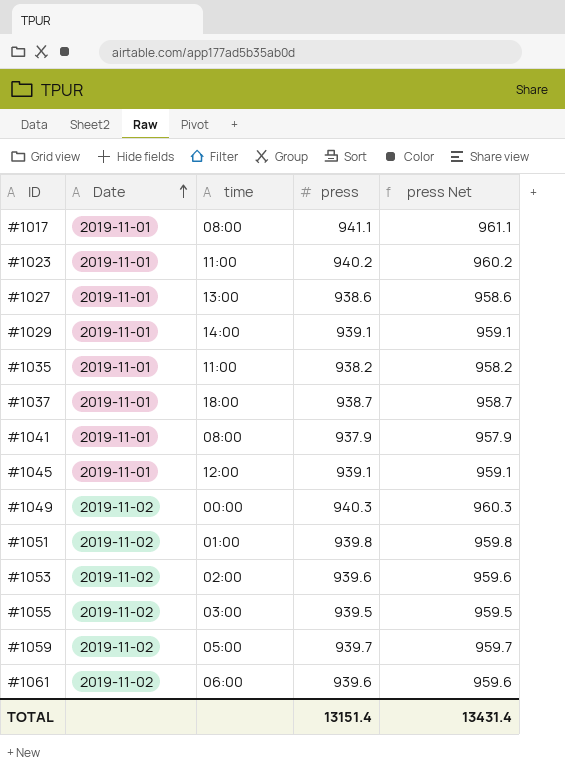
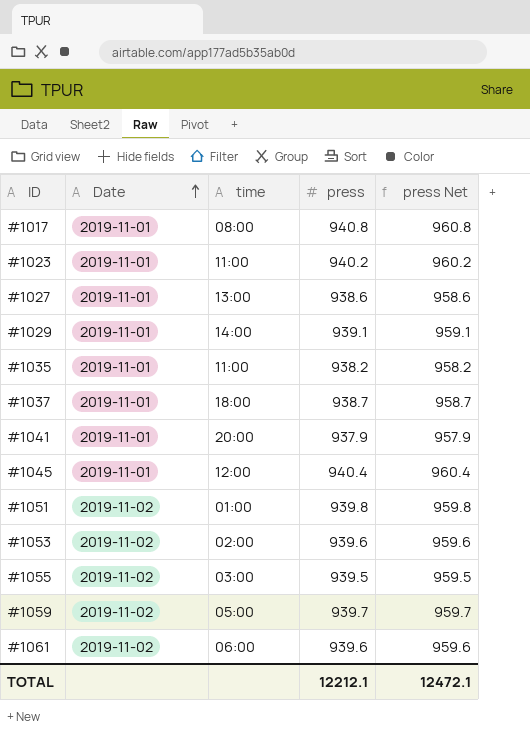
row #1049: 2019-11-02 | 00:00 | 940.3 | 960.3 -> none
#1017 | press: 941.1 -> 940.8
#1017 | press Net: 961.1 -> 960.8
#1041 | time: 08:00 -> 20:00
#1045 | press: 939.1 -> 940.4
#1045 | press Net: 959.1 -> 960.4
TOTAL | press: 13151.4 -> 12212.1
TOTAL | press Net: 13431.4 -> 12472.1

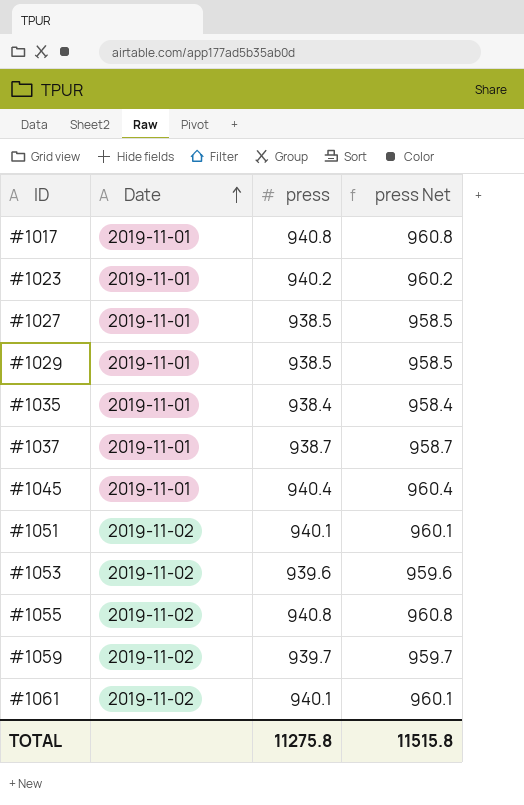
column time | position: 3 -> none
row #1041: 2019-11-01 | 20:00 | 937.9 | 957.9 -> none
#1027 | press: 938.6 -> 938.5
#1027 | press Net: 958.6 -> 958.5
#1029 | press: 939.1 -> 938.5
#1029 | press Net: 959.1 -> 958.5
#1035 | press: 938.2 -> 938.4
#1035 | press Net: 958.2 -> 958.4
#1051 | press: 939.8 -> 940.1
#1051 | press Net: 959.8 -> 960.1
#1055 | press: 939.5 -> 940.8
#1055 | press Net: 959.5 -> 960.8
#1061 | press: 939.6 -> 940.1
#1061 | press Net: 959.6 -> 960.1
TOTAL | press: 12212.1 -> 11275.8
TOTAL | press Net: 12472.1 -> 11515.8

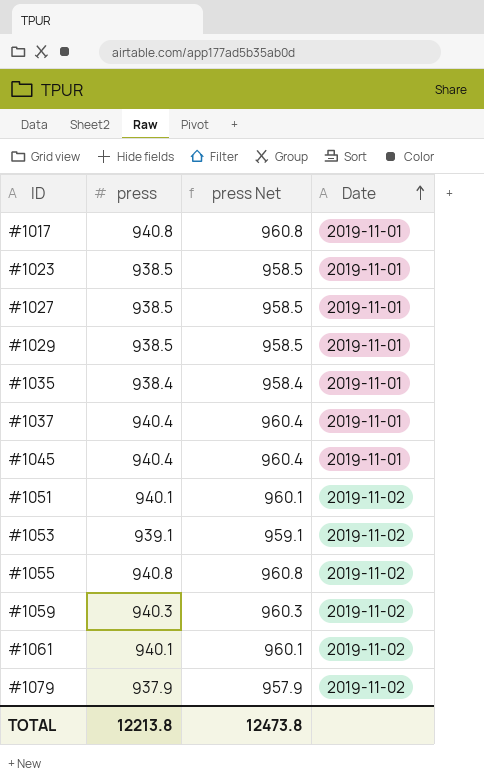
column Date | position: 2 -> 4
#1023 | press: 940.2 -> 938.5
#1023 | press Net: 960.2 -> 958.5
#1037 | press: 938.7 -> 940.4
#1037 | press Net: 958.7 -> 960.4
#1053 | press: 939.6 -> 939.1
#1053 | press Net: 959.6 -> 959.1
#1059 | press: 939.7 -> 940.3
#1059 | press Net: 959.7 -> 960.3
row #1079: none -> 937.9 | 957.9 | 2019-11-02
TOTAL | press: 11275.8 -> 12213.8
TOTAL | press Net: 11515.8 -> 12473.8

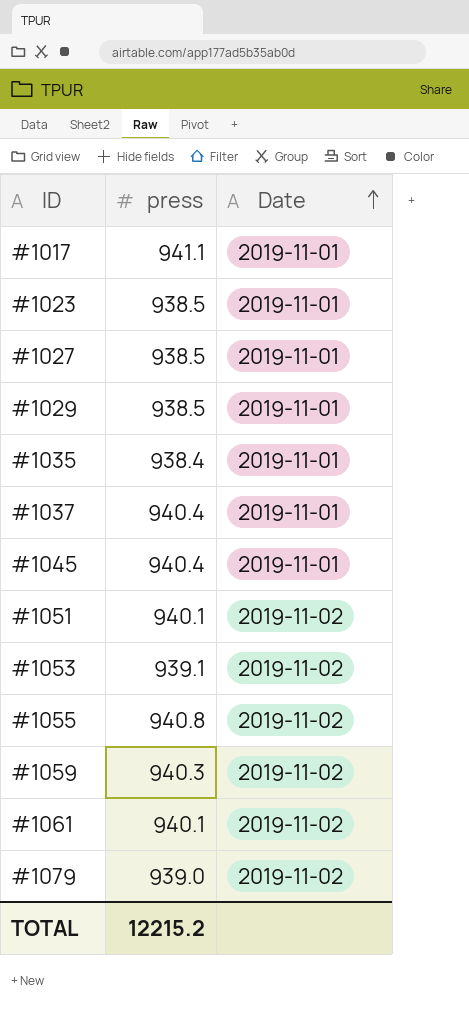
column press Net | formula: [press] + 20 -> none
#1017 | press: 940.8 -> 941.1
#1079 | press: 937.9 -> 939.0
TOTAL | press: 12213.8 -> 12215.2

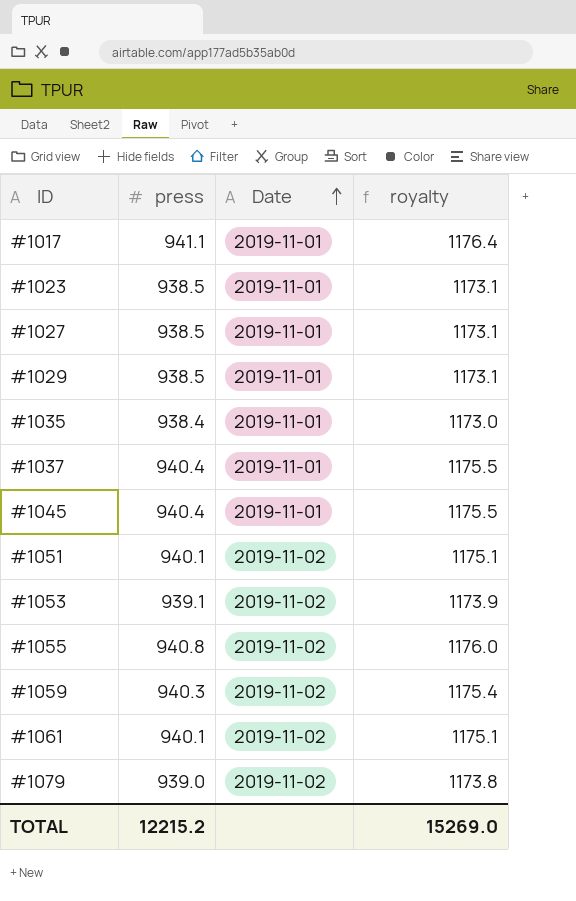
column royalty | formula: none -> [press] * 1.25

